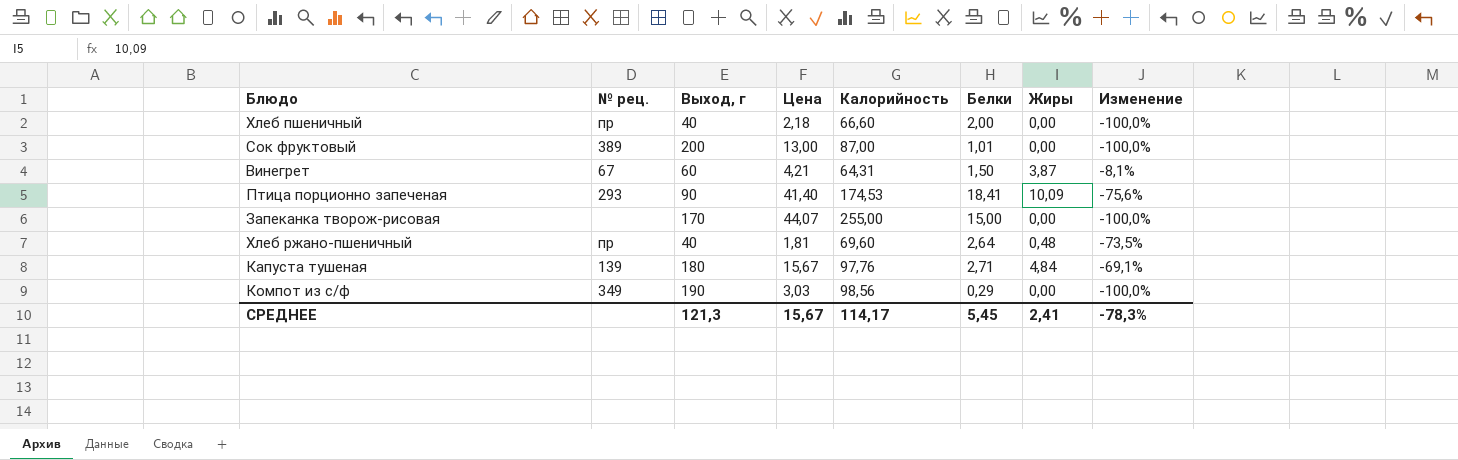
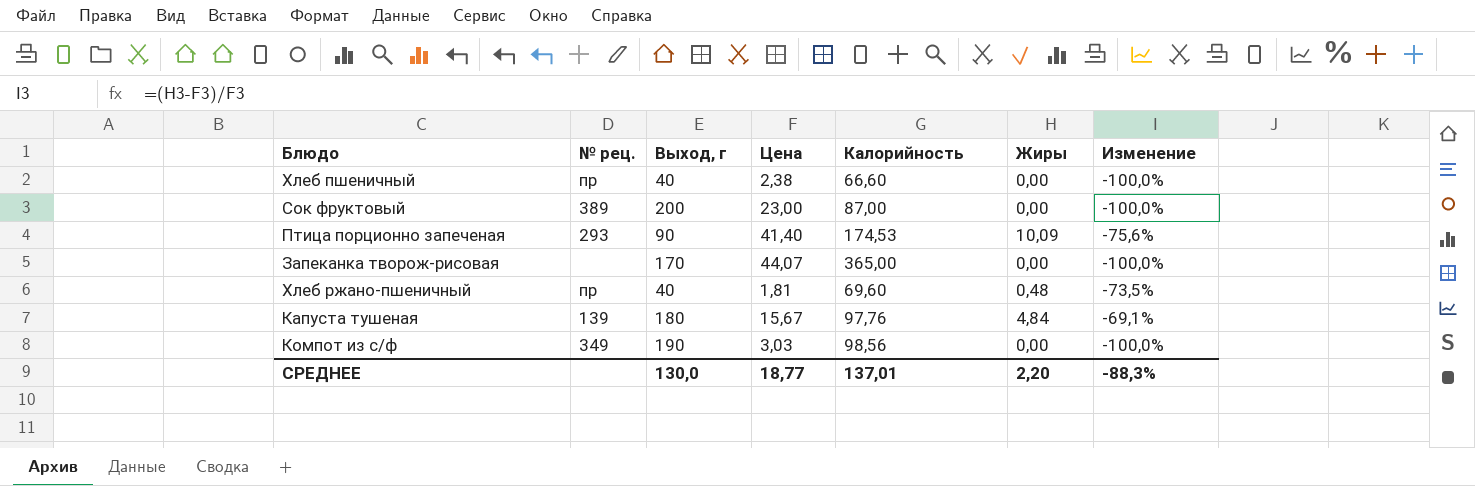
column Белки | position: 6 -> none
row Винегрет: 67 | 60 | 4,21 | 64,31 | 1,50 | 3,87 | -8,1% -> none
Хлеб пшеничный | Цена: 2,18 -> 2,38
Сок фруктовый | Цена: 13,00 -> 23,00
Запеканка творож-рисовая | Калорийность: 255,00 -> 365,00
СРЕДНЕЕ | Выход, г: 121,3 -> 130,0
СРЕДНЕЕ | Цена: 15,67 -> 18,77
СРЕДНЕЕ | Калорийность: 114,17 -> 137,01
СРЕДНЕЕ | Жиры: 2,41 -> 2,20
СРЕДНЕЕ | Изменение: -78,3% -> -88,3%

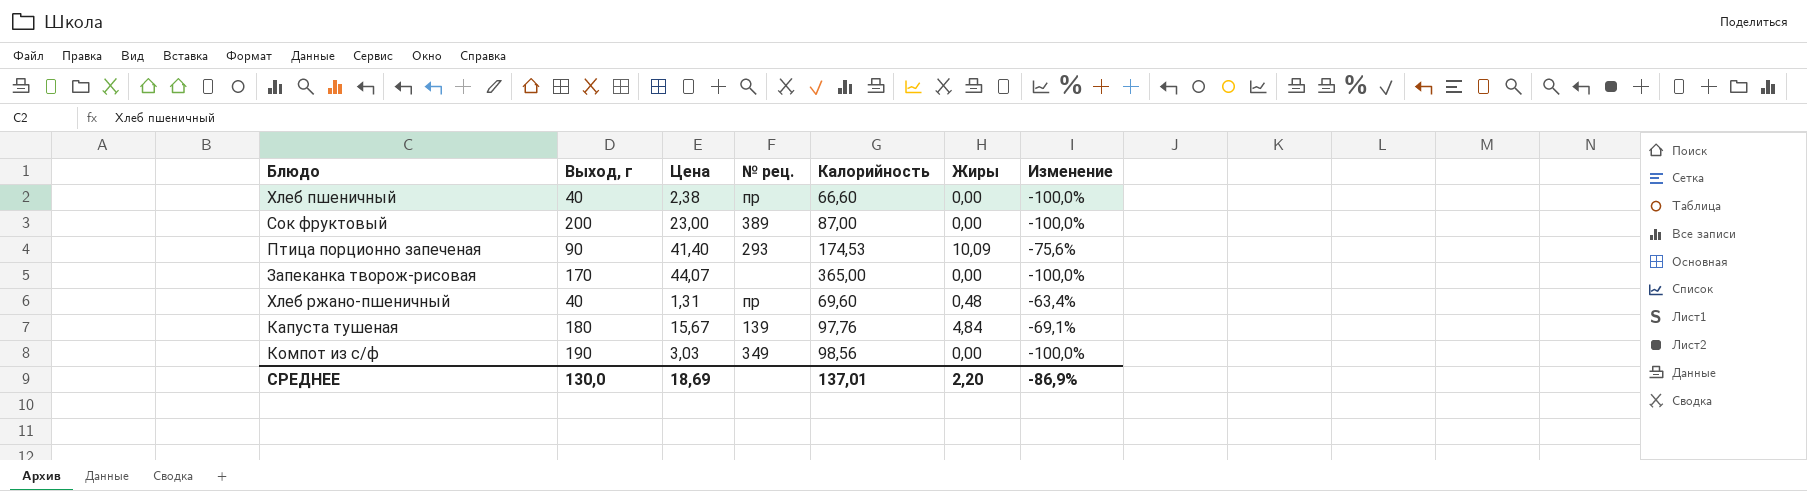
column № рец. | position: 2 -> 4
Хлеб ржано-пшеничный | Цена: 1,81 -> 1,31
Хлеб ржано-пшеничный | Изменение: -73,5% -> -63,4%
СРЕДНЕЕ | Цена: 18,77 -> 18,69
СРЕДНЕЕ | Изменение: -88,3% -> -86,9%

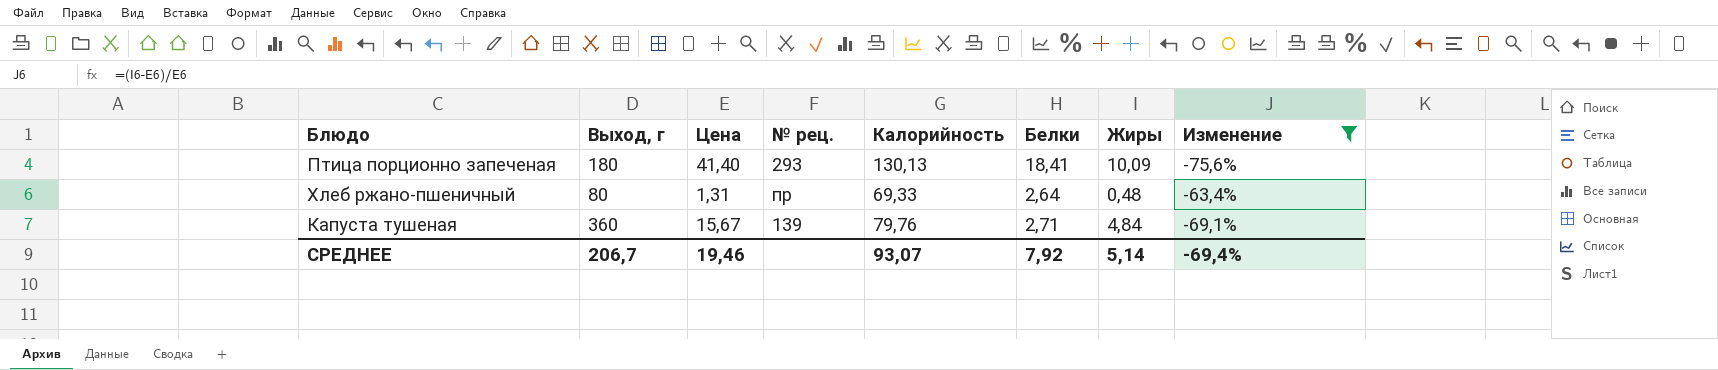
filter: none -> Изменение != -100,0%
column Белки | position: none -> 6
Птица порционно запеченая | Выход, г: 90 -> 180
Птица порционно запеченая | Калорийность: 174,53 -> 130,13
Хлеб ржано-пшеничный | Выход, г: 40 -> 80
Хлеб ржано-пшеничный | Калорийность: 69,60 -> 69,33
Капуста тушеная | Выход, г: 180 -> 360
Капуста тушеная | Калорийность: 97,76 -> 79,76
СРЕДНЕЕ | Выход, г: 130,0 -> 206,7
СРЕДНЕЕ | Цена: 18,69 -> 19,46
СРЕДНЕЕ | Калорийность: 137,01 -> 93,07
СРЕДНЕЕ | Жиры: 2,20 -> 5,14
СРЕДНЕЕ | Изменение: -86,9% -> -69,4%

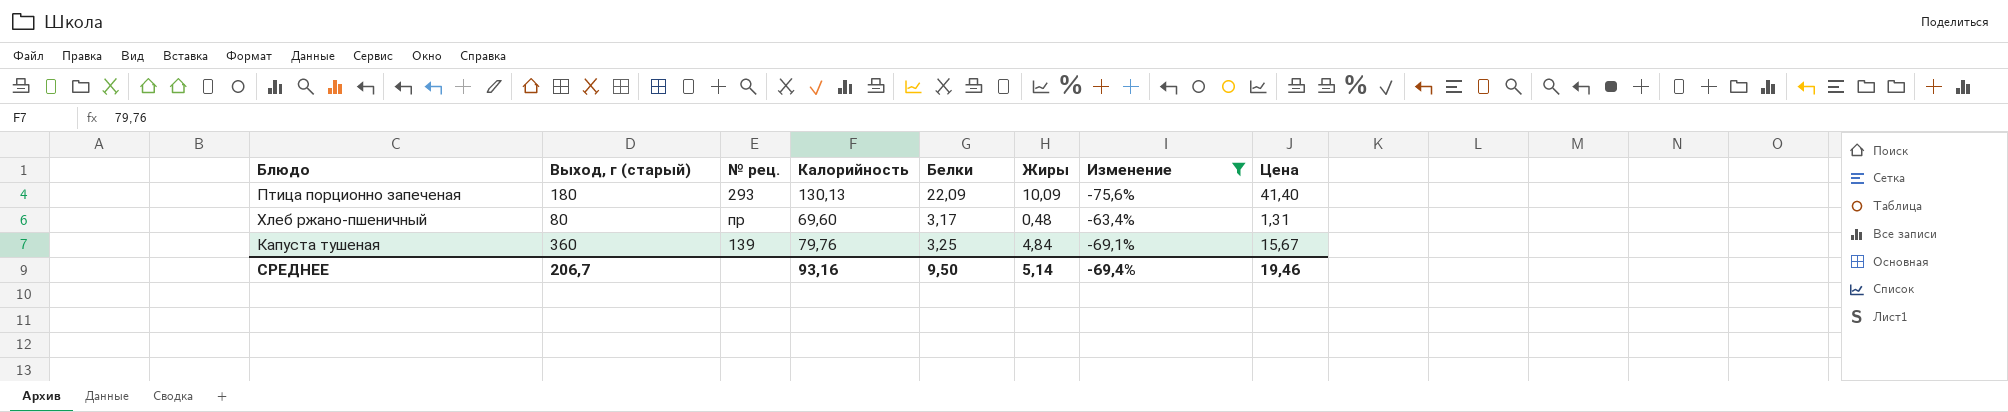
column name: Выход, г -> Выход, г (старый)
column Цена | position: 3 -> 8
Птица порционно запеченая | Белки: 18,41 -> 22,09
Хлеб ржано-пшеничный | Калорийность: 69,33 -> 69,60
Хлеб ржано-пшеничный | Белки: 2,64 -> 3,17
Капуста тушеная | Белки: 2,71 -> 3,25
СРЕДНЕЕ | Калорийность: 93,07 -> 93,16
СРЕДНЕЕ | Белки: 7,92 -> 9,50

